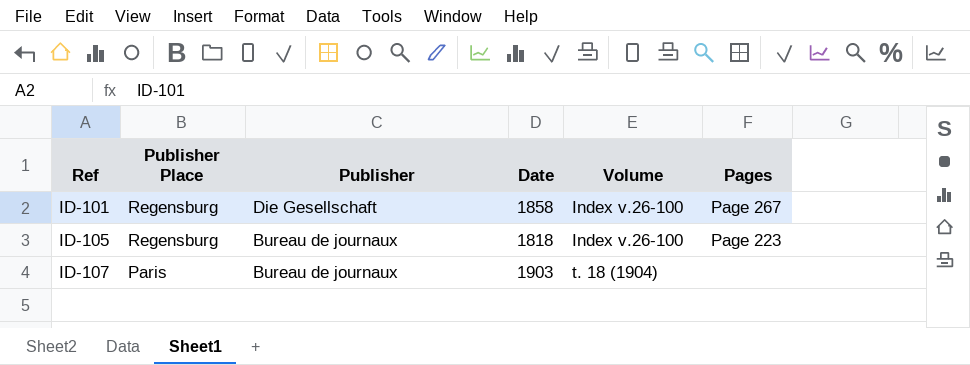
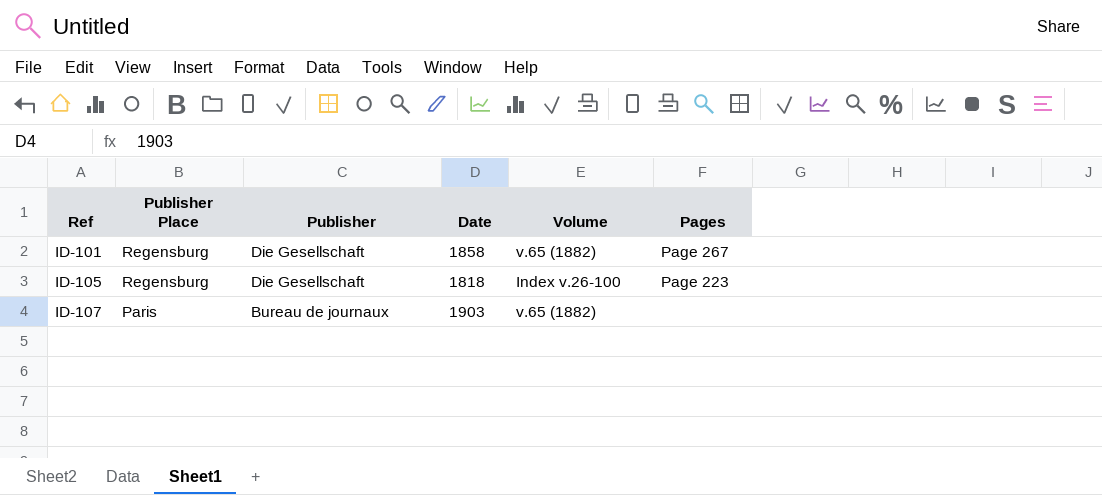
ID-101 | Volume: Index v.26-100 -> v.65 (1882)
ID-105 | Publisher: Bureau de journaux -> Die Gesellschaft
ID-107 | Volume: t. 18 (1904) -> v.65 (1882)

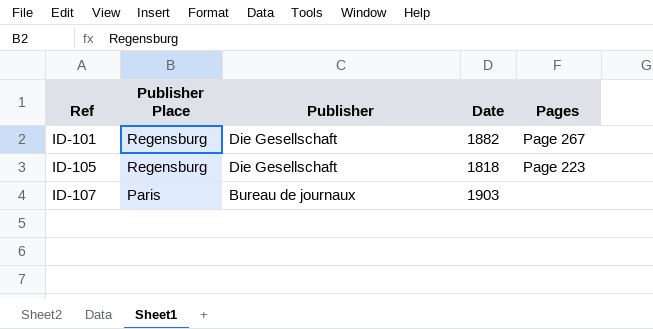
column Volume | position: 5 -> none
ID-101 | Date: 1858 -> 1882

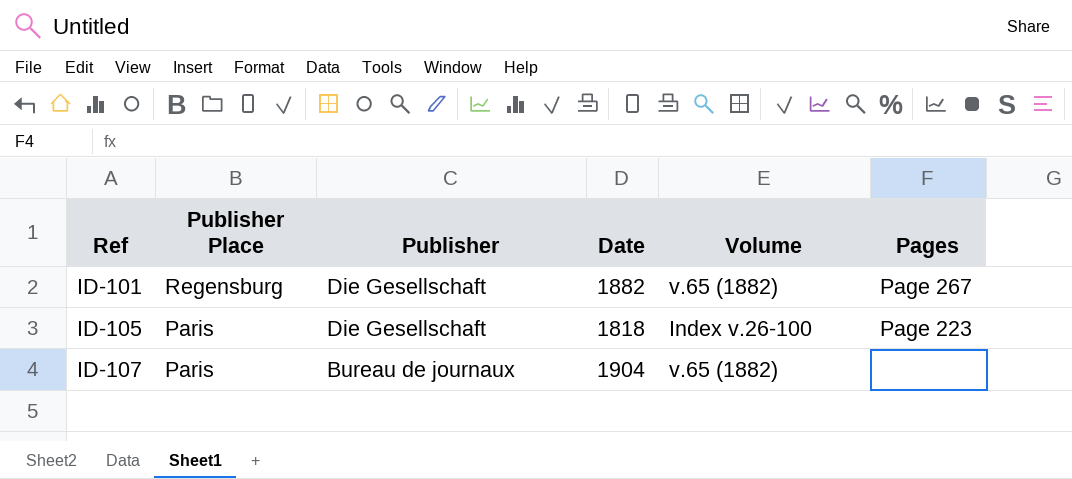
column Volume | position: none -> 5
ID-105 | Publisher Place: Regensburg -> Paris
ID-107 | Date: 1903 -> 1904

